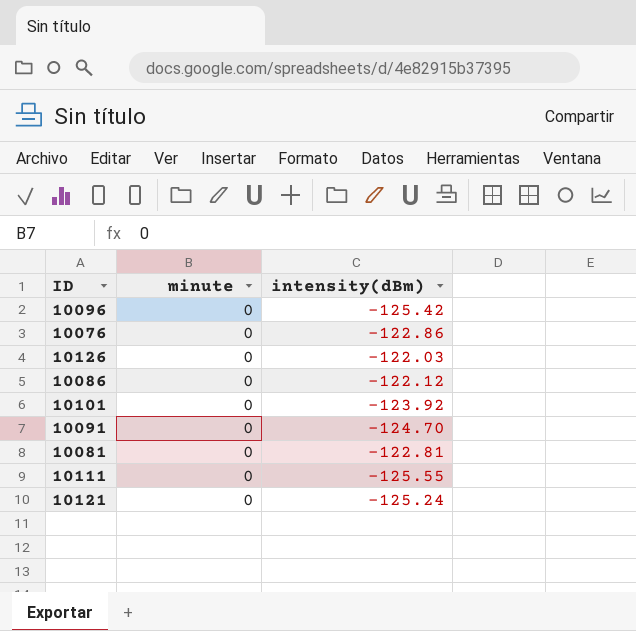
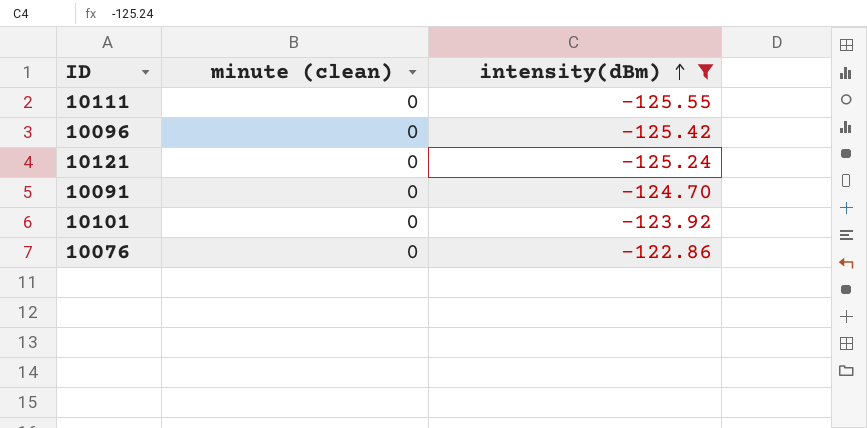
filter: none -> intensity(dBm) <= -122.86
row order: none -> intensity(dBm) ascending
column name: minute -> minute (clean)

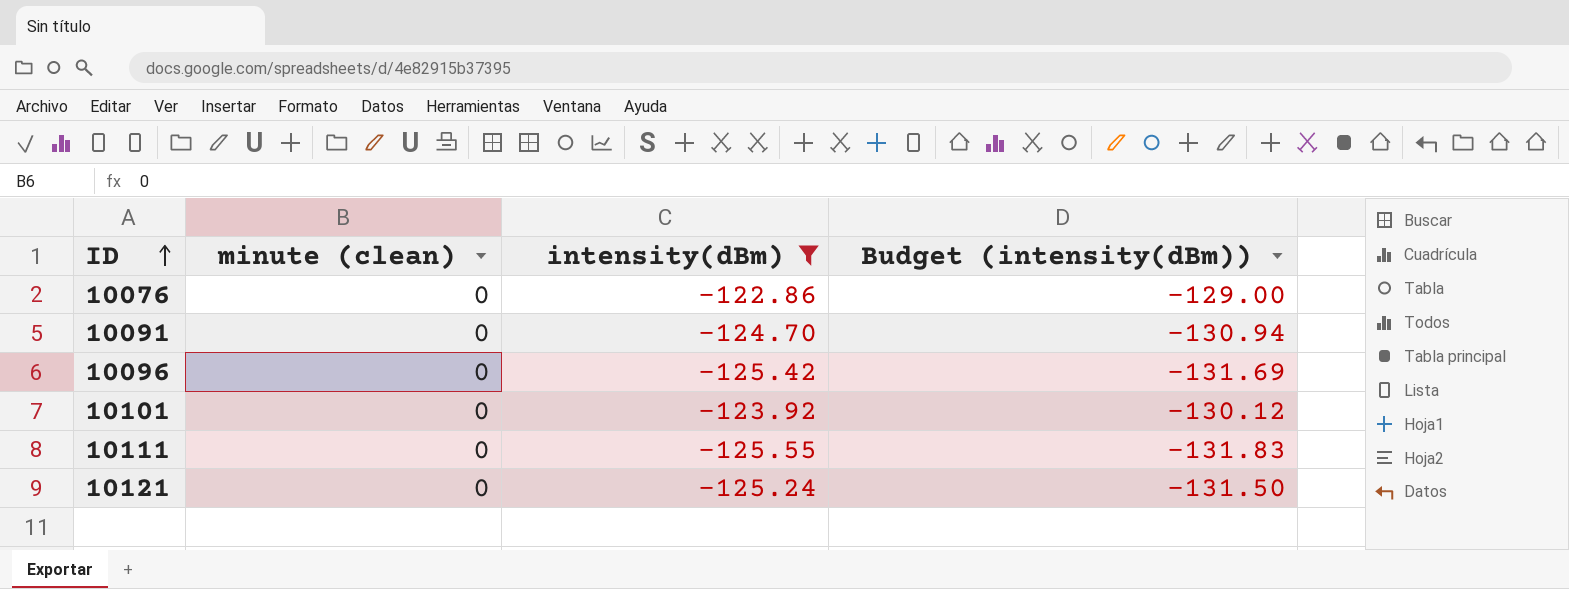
row order: intensity(dBm) ascending -> ID ascending
column Budget (intensity(dBm)) | formula: none -> [intensity(dBm)] * 1.05

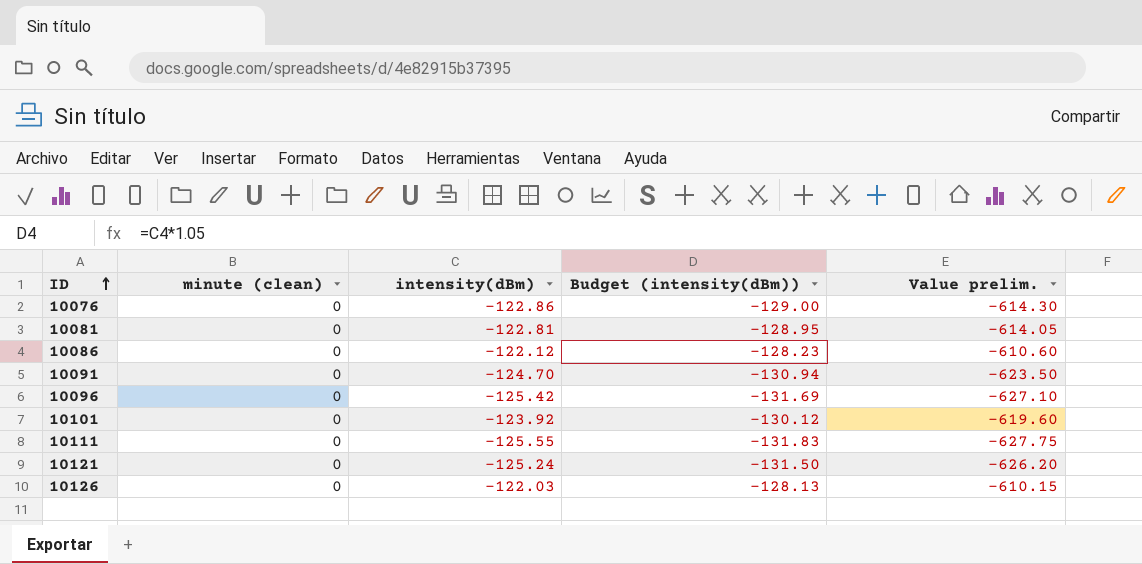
filter: intensity(dBm) <= -122.86 -> none
column Value prelim. | formula: none -> [intensity(dBm)] * 5

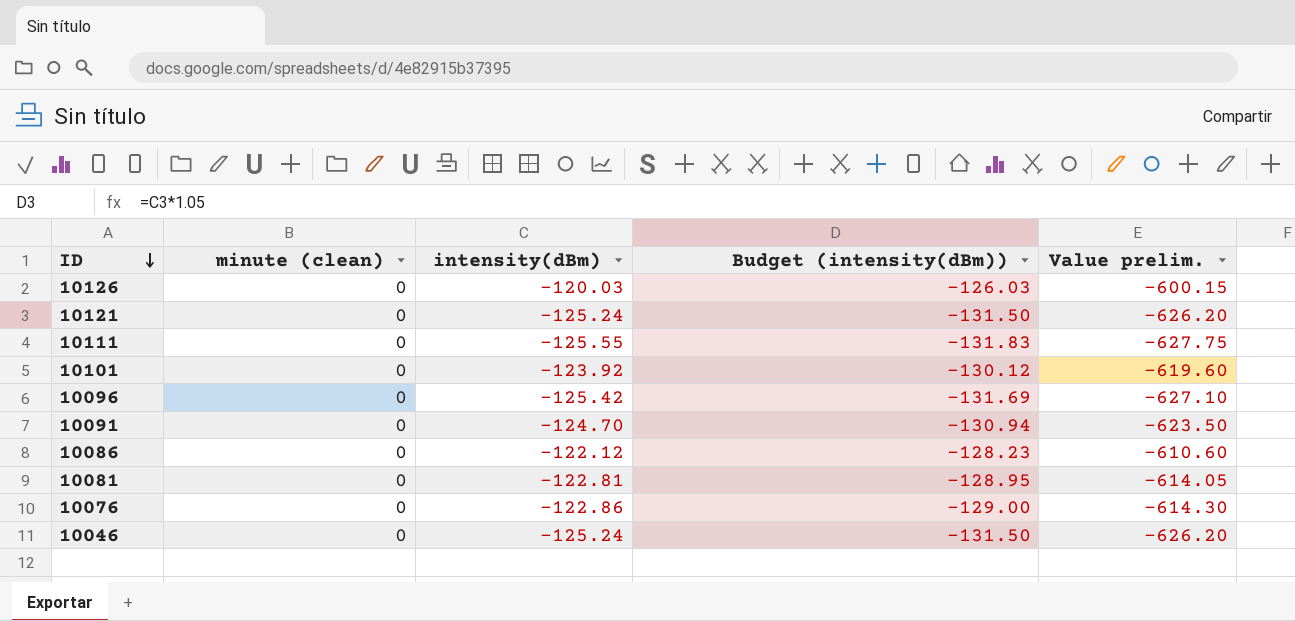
row order: ID ascending -> ID descending
10126 | intensity(dBm): -122.03 -> -120.03
10126 | Budget (intensity(dBm)): -128.13 -> -126.03
10126 | Value prelim.: -610.15 -> -600.15
row 10046: none -> 0 | -125.24 | -131.50 | -626.20

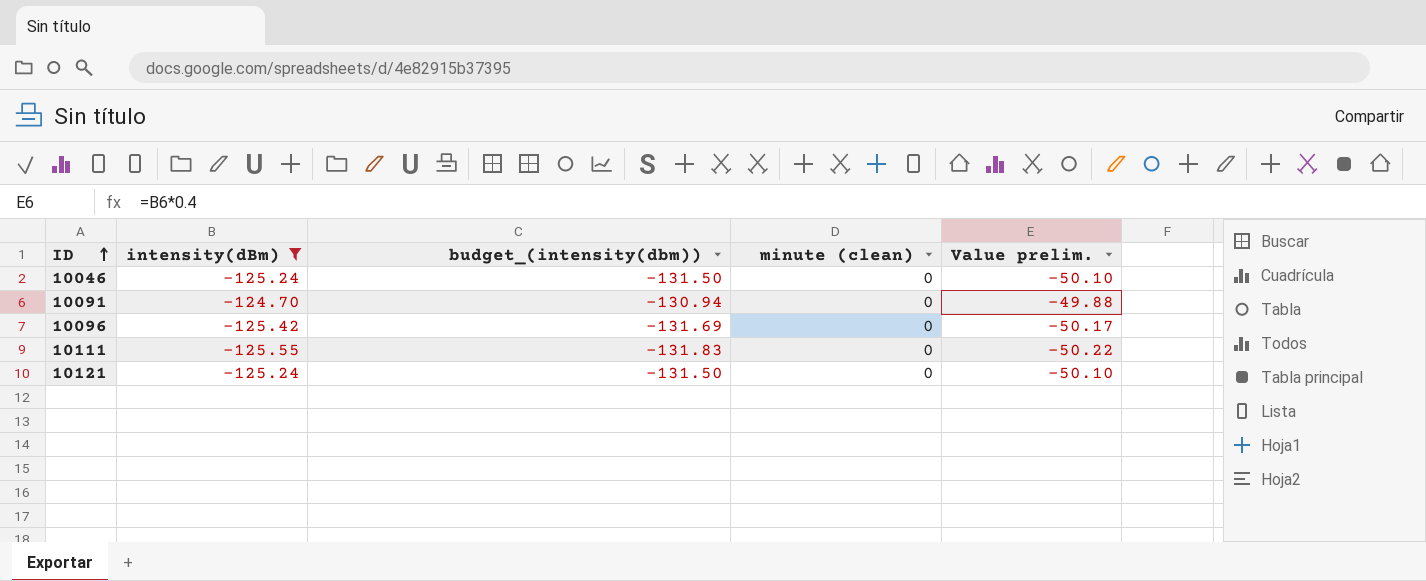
filter: none -> intensity(dBm) <= -124.70
row order: ID descending -> ID ascending
column name: Budget (intensity(dBm)) -> budget_(intensity(dbm))
column minute (clean) | position: 2 -> 4
column Value prelim. | formula: [intensity(dBm)] * 5 -> [intensity(dBm)] * 0.4

